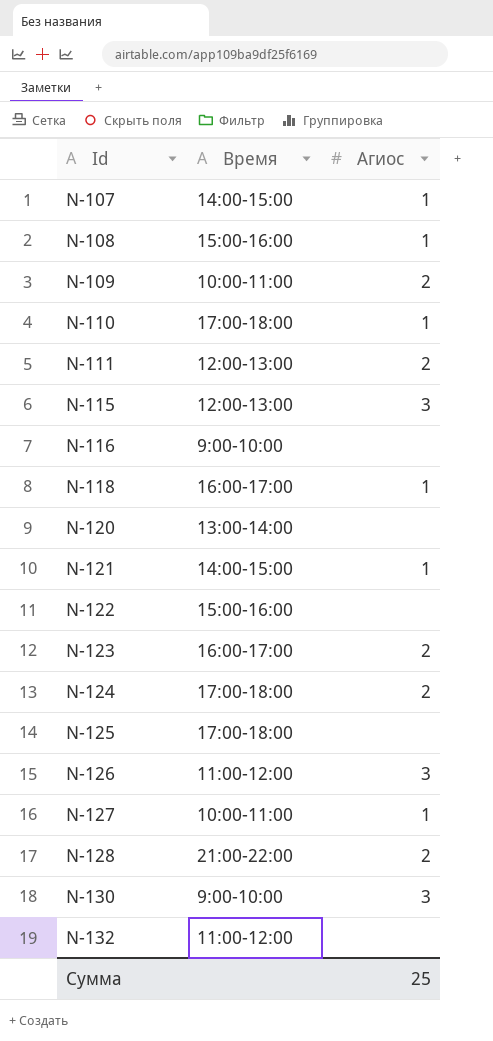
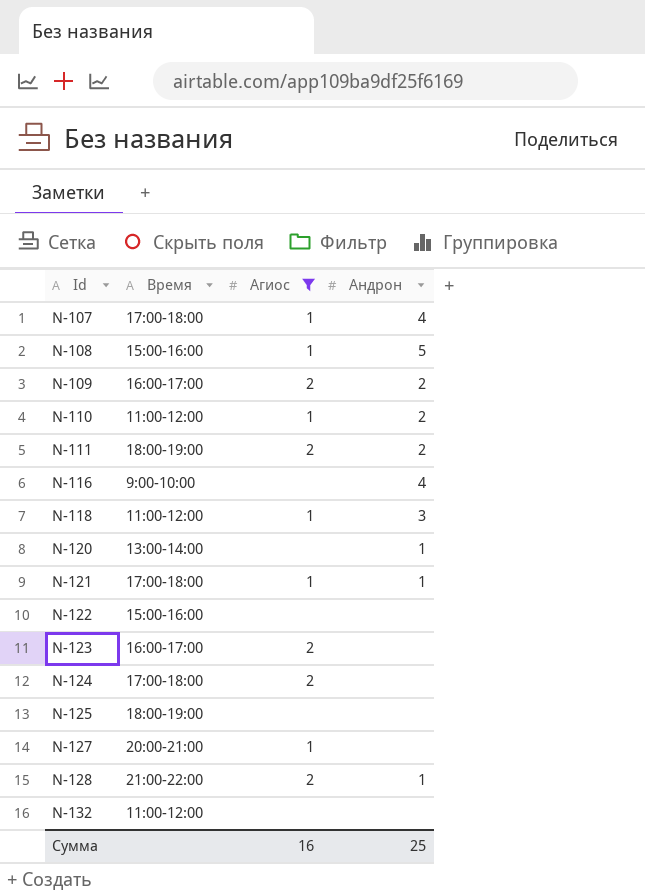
filter: none -> Агиос != 3
column Андрон | position: none -> 4
N-107 | Время: 14:00-15:00 -> 17:00-18:00
N-109 | Время: 10:00-11:00 -> 16:00-17:00
N-110 | Время: 17:00-18:00 -> 11:00-12:00
N-111 | Время: 12:00-13:00 -> 18:00-19:00
N-118 | Время: 16:00-17:00 -> 11:00-12:00
N-121 | Время: 14:00-15:00 -> 17:00-18:00
N-125 | Время: 17:00-18:00 -> 18:00-19:00
N-127 | Время: 10:00-11:00 -> 20:00-21:00
Сумма | Агиос: 25 -> 16

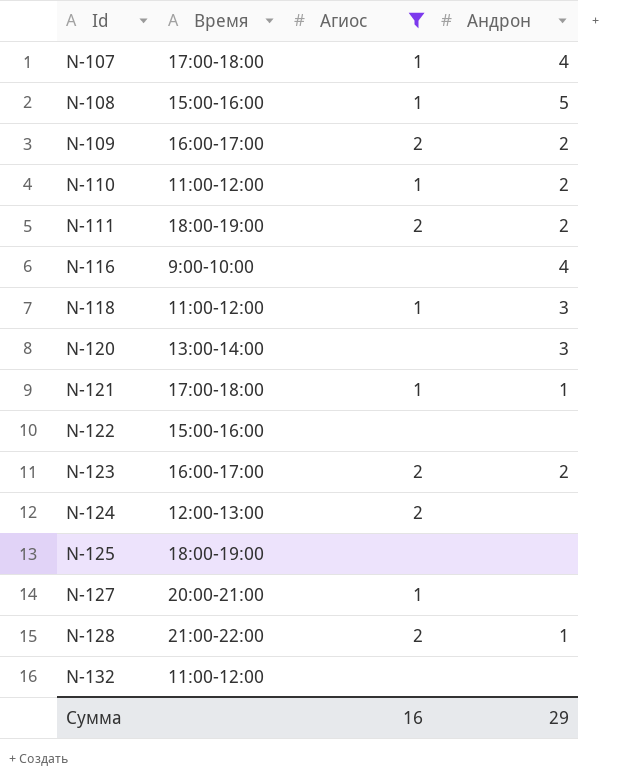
N-120 | Андрон: 1 -> 3
N-123 | Андрон: none -> 2
N-124 | Время: 17:00-18:00 -> 12:00-13:00
Сумма | Андрон: 25 -> 29

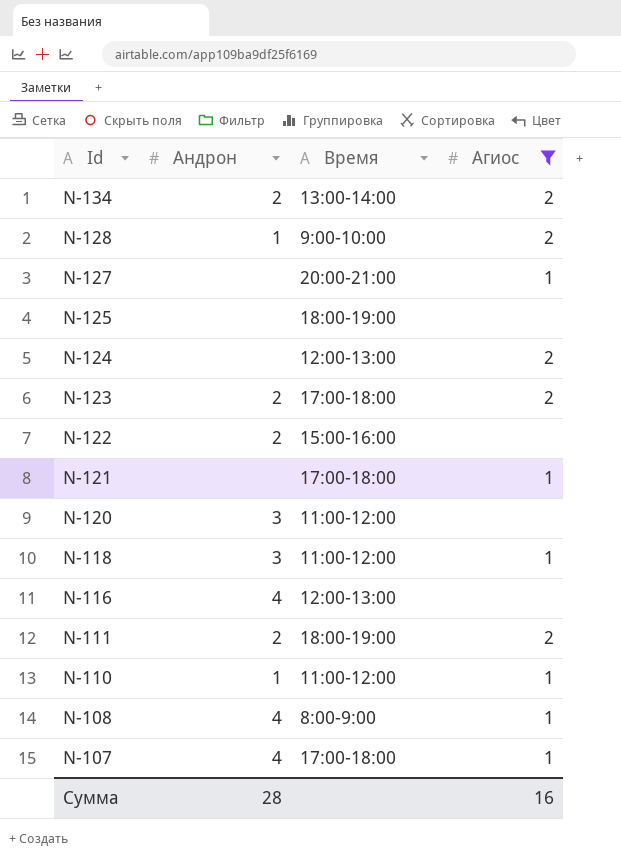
row order: Id ascending -> Id descending
column Андрон | position: 4 -> 2
row N-109: 16:00-17:00 | 2 | 2 -> none
row N-132: 11:00-12:00 | none | none -> none
row N-134: none -> 2 | 13:00-14:00 | 2
N-128 | Время: 21:00-22:00 -> 9:00-10:00
N-123 | Время: 16:00-17:00 -> 17:00-18:00
N-122 | Андрон: none -> 2
N-121 | Андрон: 1 -> none
N-120 | Время: 13:00-14:00 -> 11:00-12:00
N-116 | Время: 9:00-10:00 -> 12:00-13:00
N-110 | Андрон: 2 -> 1
N-108 | Андрон: 5 -> 4
N-108 | Время: 15:00-16:00 -> 8:00-9:00
Сумма | Андрон: 29 -> 28

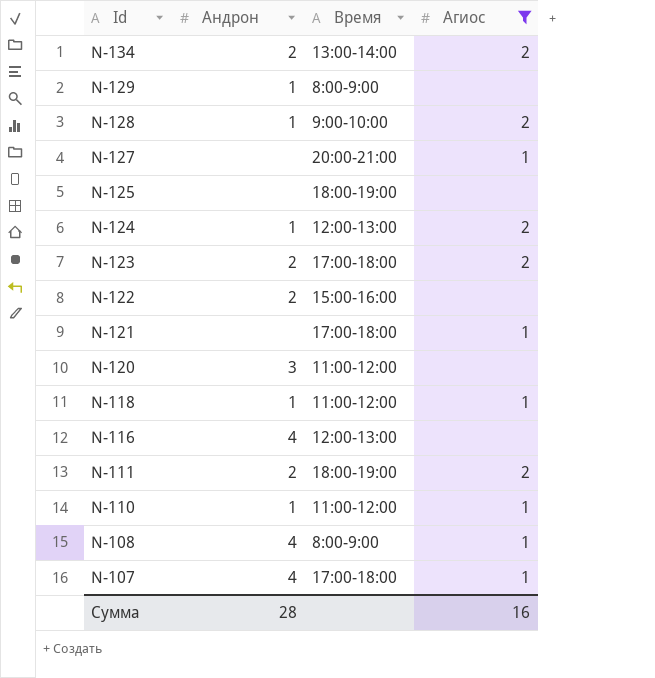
row N-129: none -> 1 | 8:00-9:00 | none
N-124 | Андрон: none -> 1
N-118 | Андрон: 3 -> 1

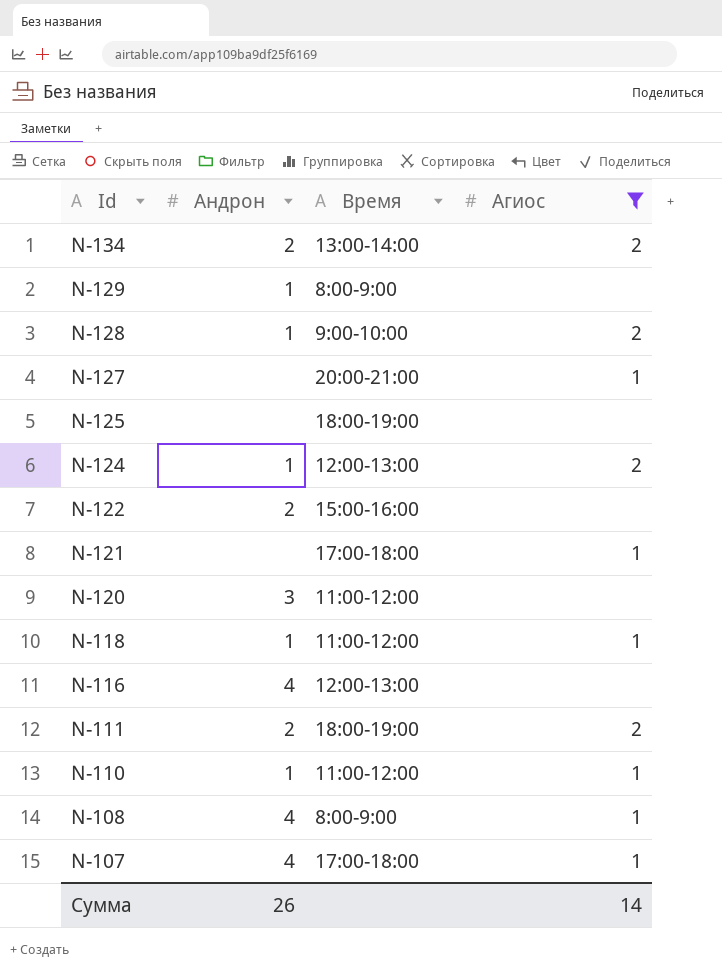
row N-123: 2 | 17:00-18:00 | 2 -> none
Сумма | Андрон: 28 -> 26
Сумма | Агиос: 16 -> 14

